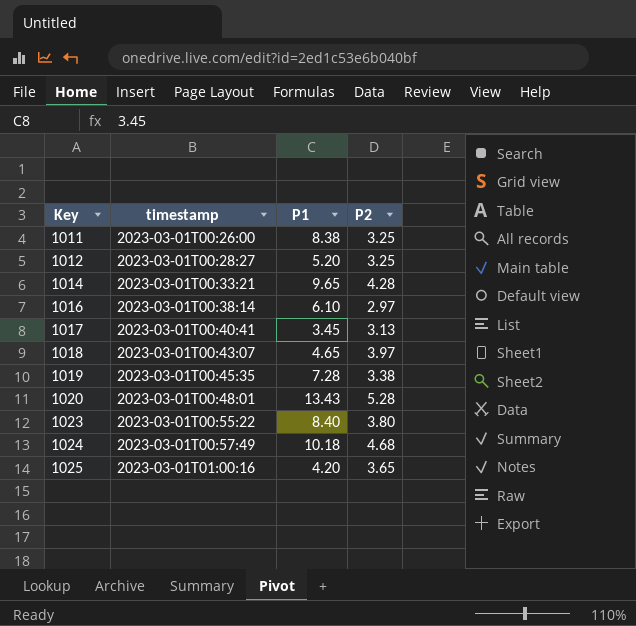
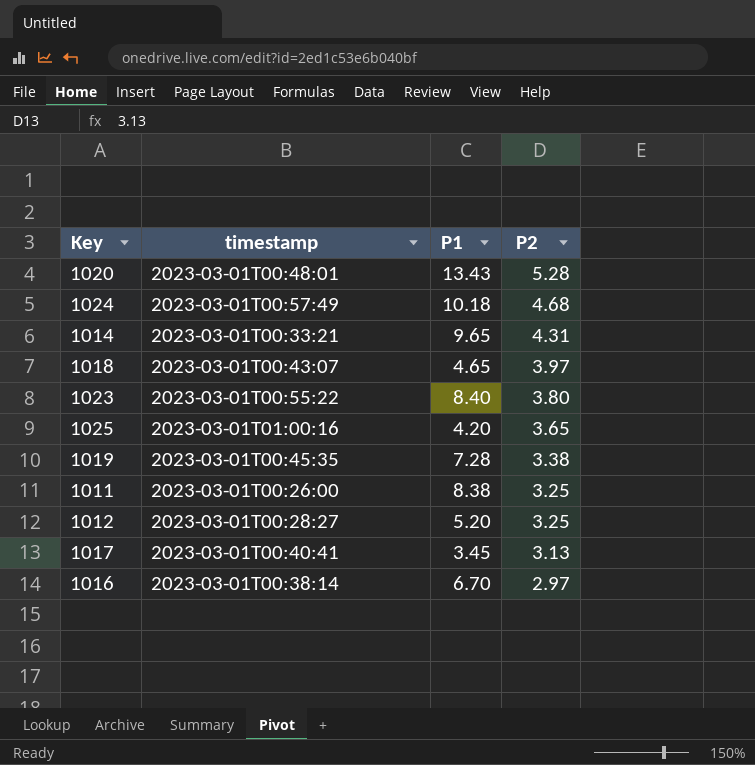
row order: Key ascending -> P2 descending
1014 | P2: 4.28 -> 4.31
1016 | P1: 6.10 -> 6.70

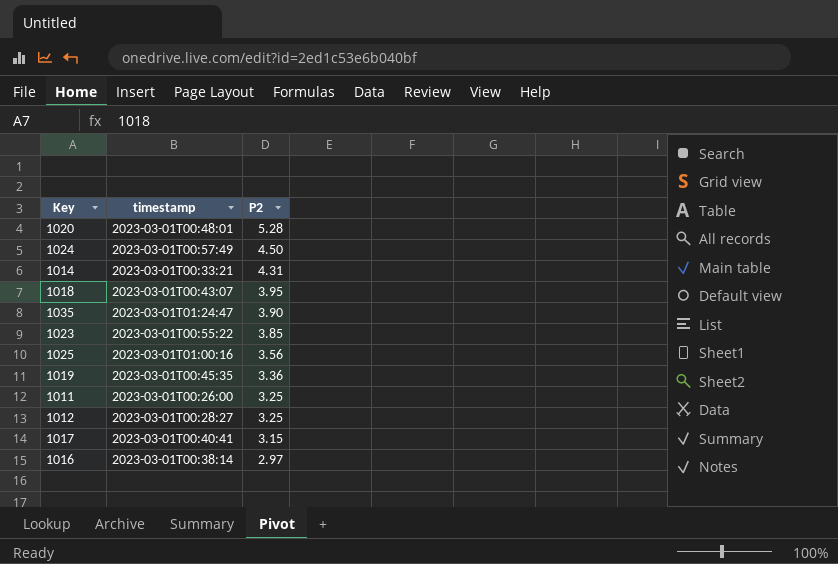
column P1 | position: 3 -> none
1024 | P2: 4.68 -> 4.50
1018 | P2: 3.97 -> 3.95
row 1035: none -> 2023-03-01T01:24:47 | 3.90
1023 | P2: 3.80 -> 3.85
1025 | P2: 3.65 -> 3.56
1019 | P2: 3.38 -> 3.36
1017 | P2: 3.13 -> 3.15

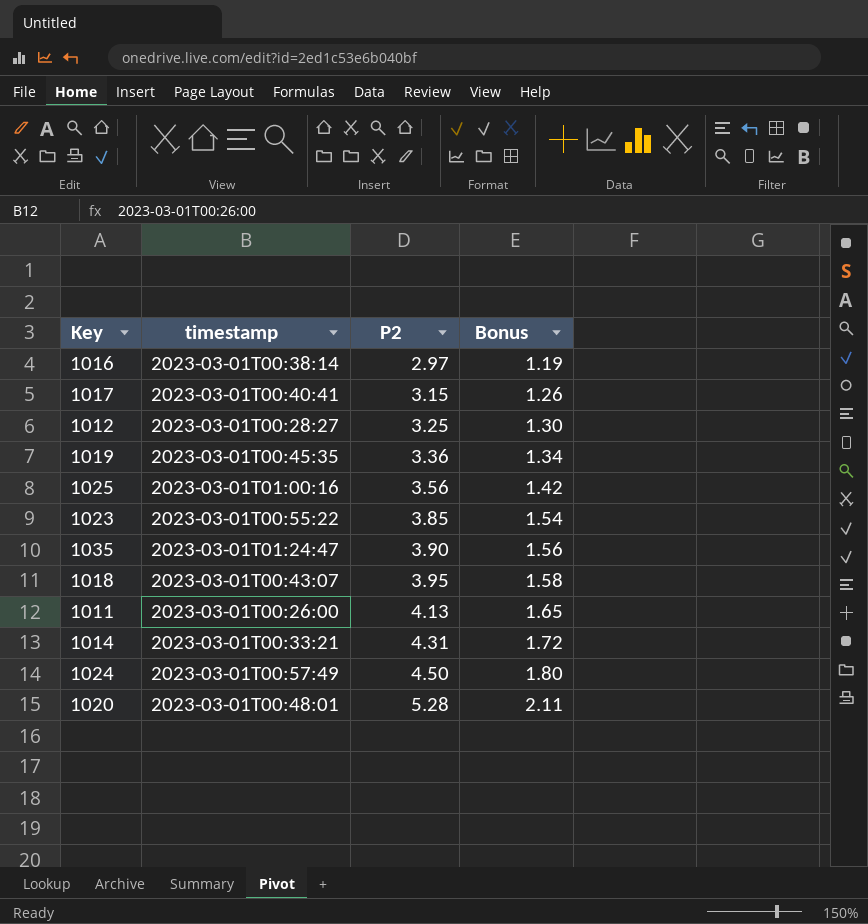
row order: P2 descending -> P2 ascending
column Bonus | formula: none -> [P2] * 0.4
1011 | P2: 3.25 -> 4.13

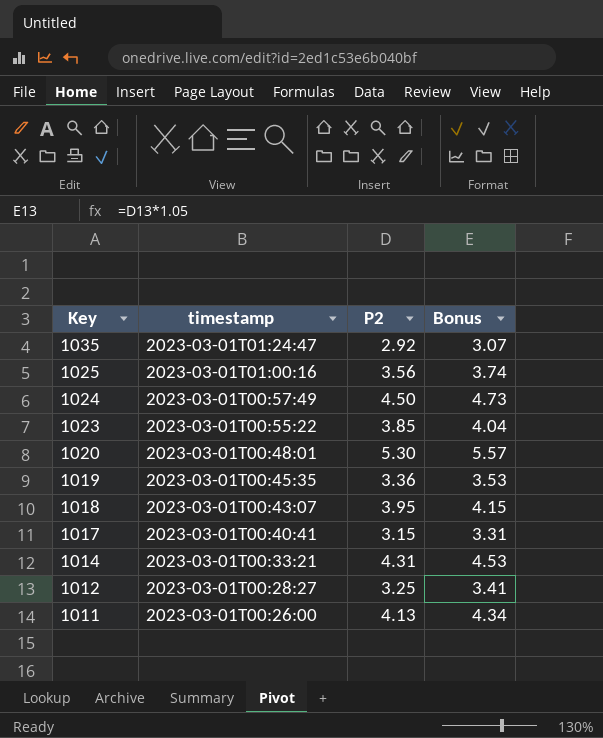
row order: P2 ascending -> Key descending
column Bonus | formula: [P2] * 0.4 -> [P2] * 1.05
row 1016: 2023-03-01T00:38:14 | 2.97 | 1.19 -> none
1035 | P2: 3.90 -> 2.92
1020 | P2: 5.28 -> 5.30

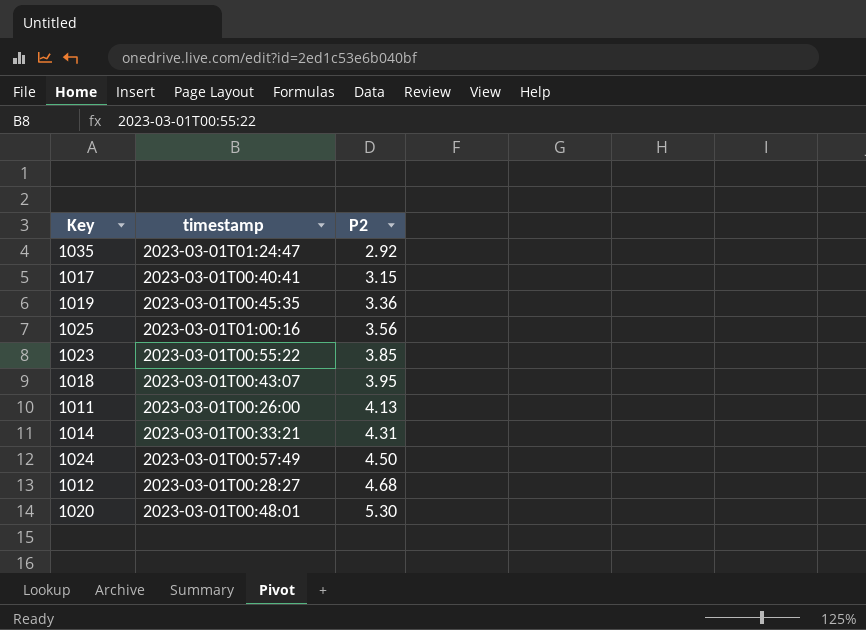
row order: Key descending -> P2 ascending
column Bonus | formula: [P2] * 1.05 -> none
1012 | P2: 3.25 -> 4.68

